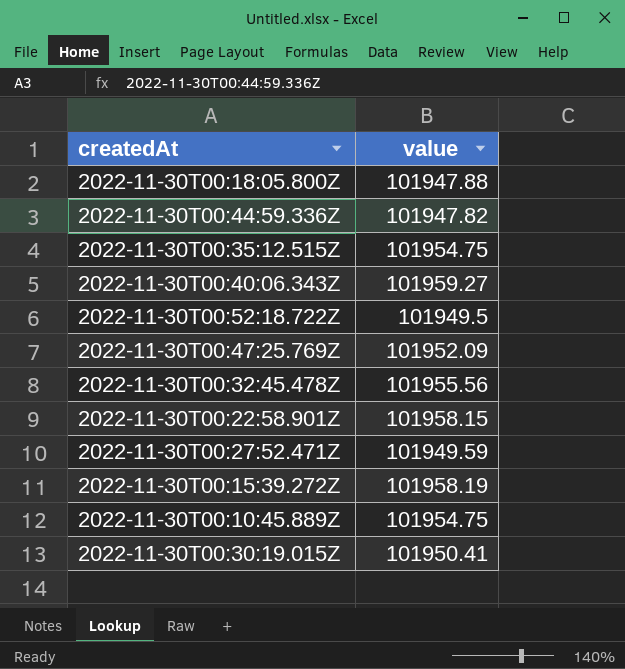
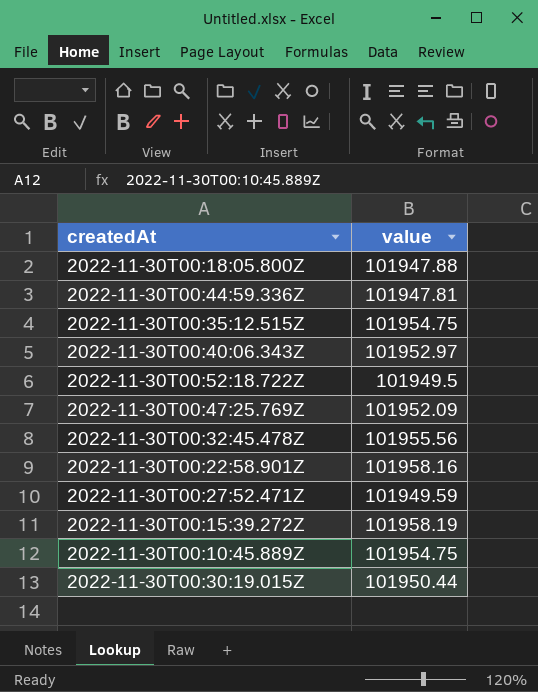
2022-11-30T00:44:59.336Z | value: 101947.82 -> 101947.81
2022-11-30T00:40:06.343Z | value: 101959.27 -> 101952.97
2022-11-30T00:22:58.901Z | value: 101958.15 -> 101958.16
2022-11-30T00:30:19.015Z | value: 101950.41 -> 101950.44

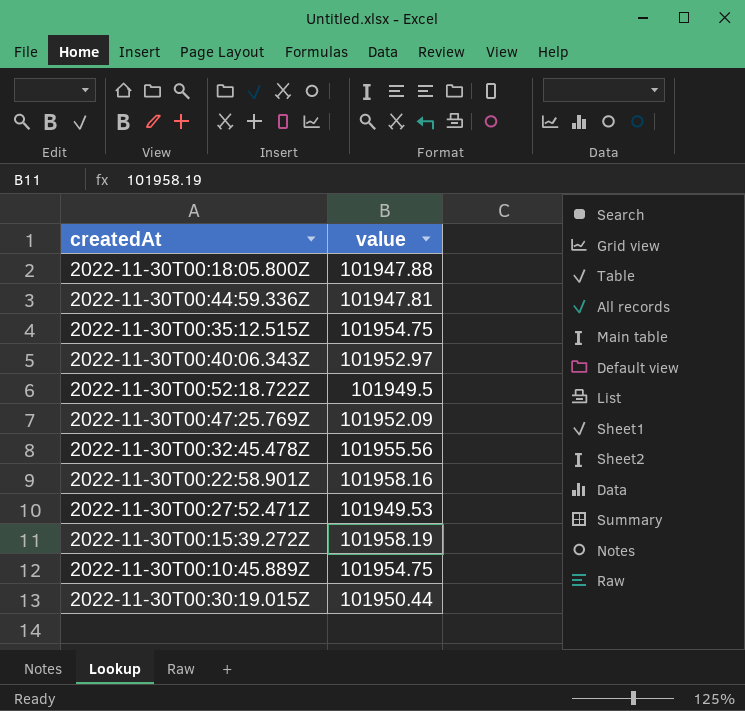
2022-11-30T00:27:52.471Z | value: 101949.59 -> 101949.53

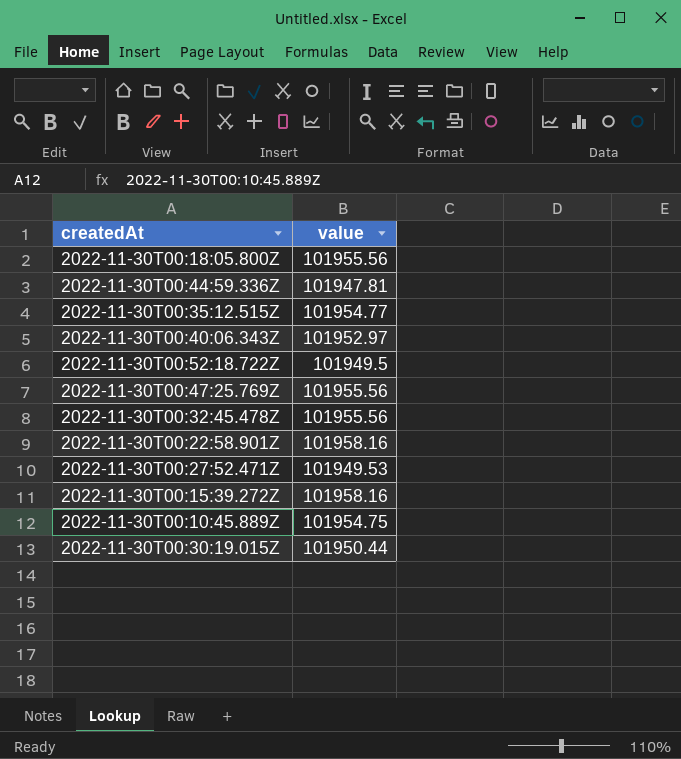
2022-11-30T00:18:05.800Z | value: 101947.88 -> 101955.56
2022-11-30T00:35:12.515Z | value: 101954.75 -> 101954.77
2022-11-30T00:47:25.769Z | value: 101952.09 -> 101955.56
2022-11-30T00:15:39.272Z | value: 101958.19 -> 101958.16

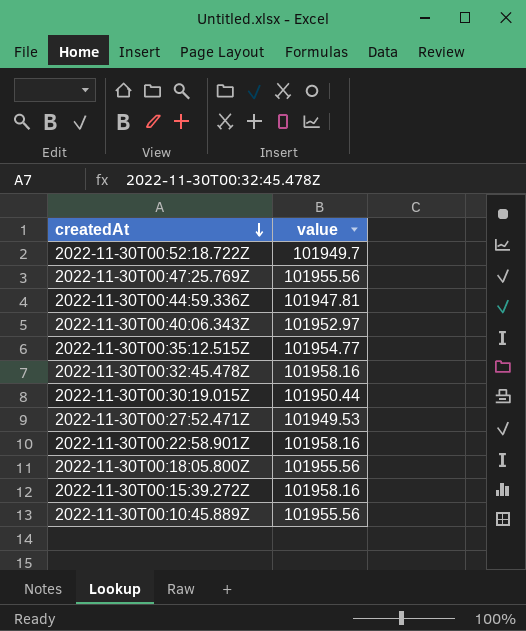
row order: none -> createdAt descending
2022-11-30T00:52:18.722Z | value: 101949.5 -> 101949.7
2022-11-30T00:32:45.478Z | value: 101955.56 -> 101958.16
2022-11-30T00:10:45.889Z | value: 101954.75 -> 101955.56

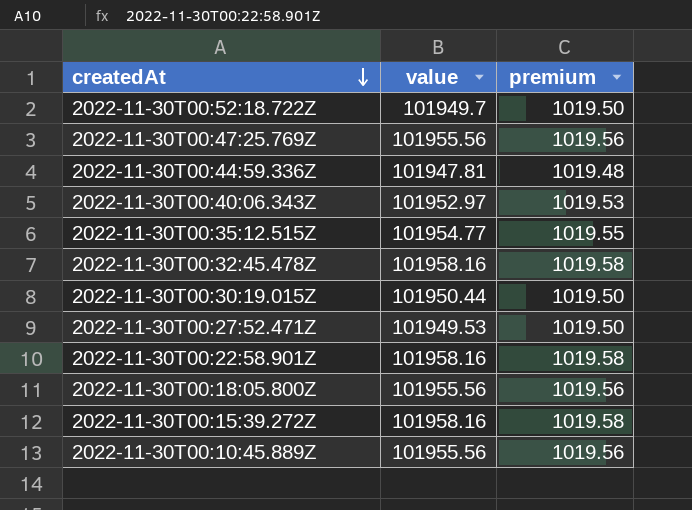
column premium | formula: none -> [value] * 0.01

